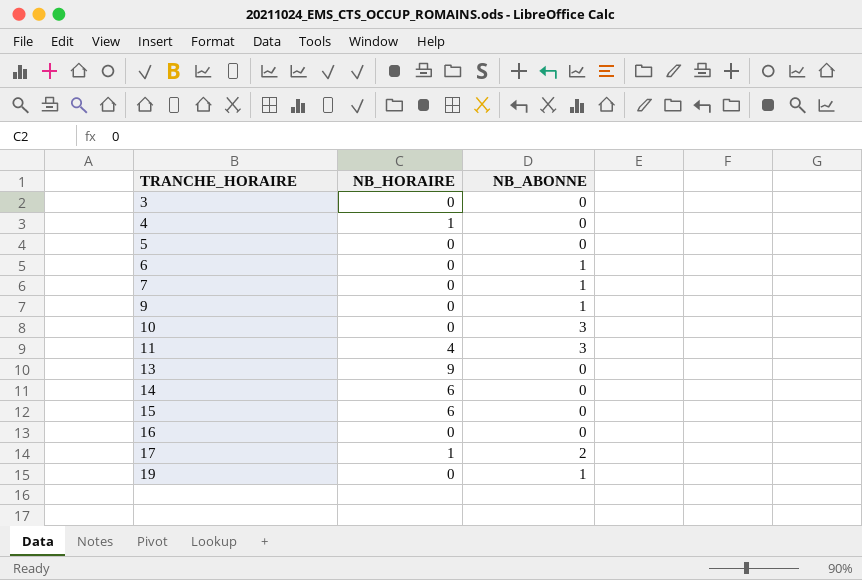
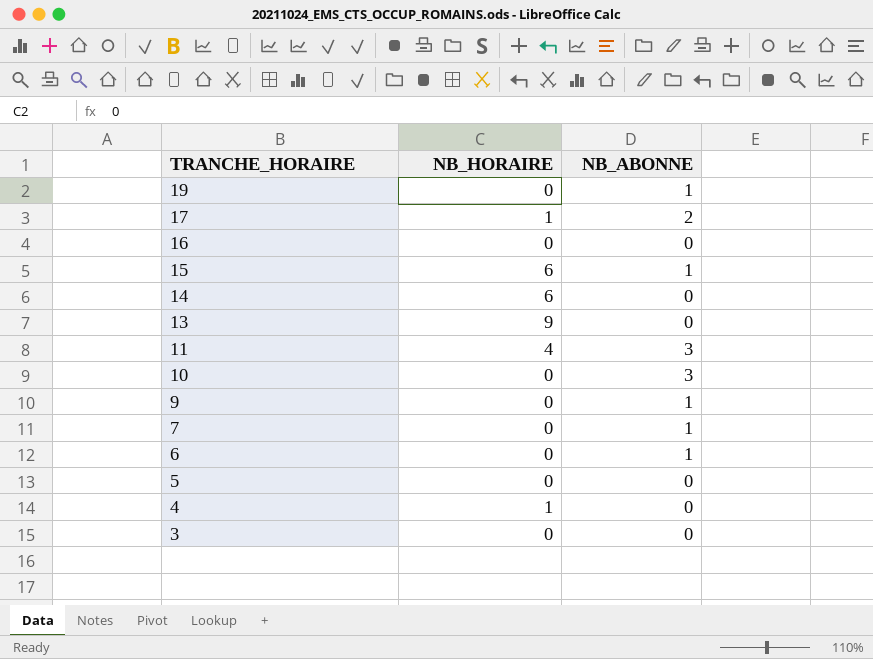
row order: TRANCHE_HORAIRE ascending -> TRANCHE_HORAIRE descending
15 | NB_ABONNE: 0 -> 1

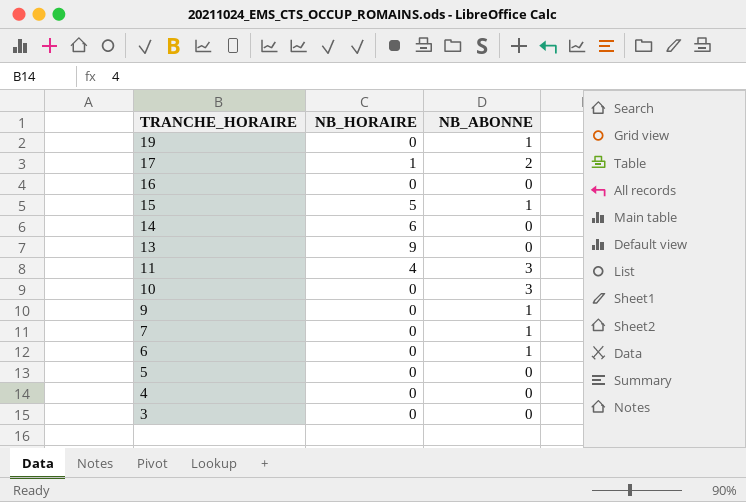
15 | NB_HORAIRE: 6 -> 5
4 | NB_HORAIRE: 1 -> 0

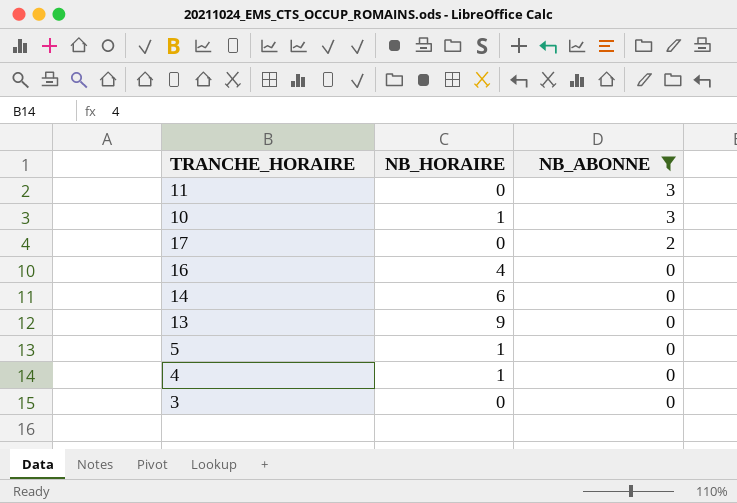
filter: none -> NB_ABONNE != 1
row order: TRANCHE_HORAIRE descending -> NB_ABONNE descending
11 | NB_HORAIRE: 4 -> 0
10 | NB_HORAIRE: 0 -> 1
17 | NB_HORAIRE: 1 -> 0
16 | NB_HORAIRE: 0 -> 4
5 | NB_HORAIRE: 0 -> 1
4 | NB_HORAIRE: 0 -> 1

